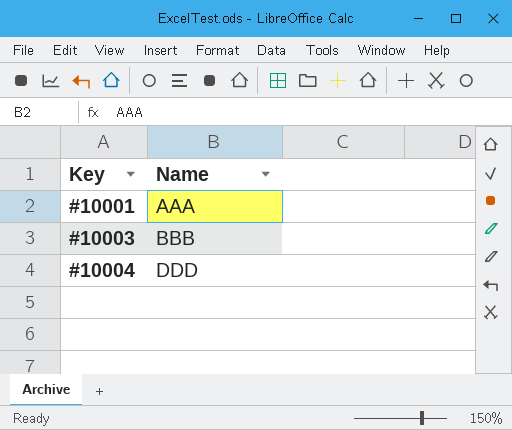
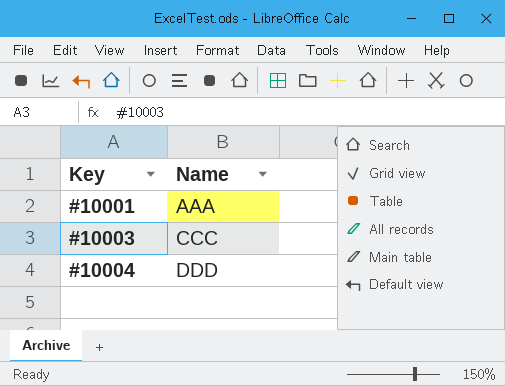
#10003 | Name: BBB -> CCC

